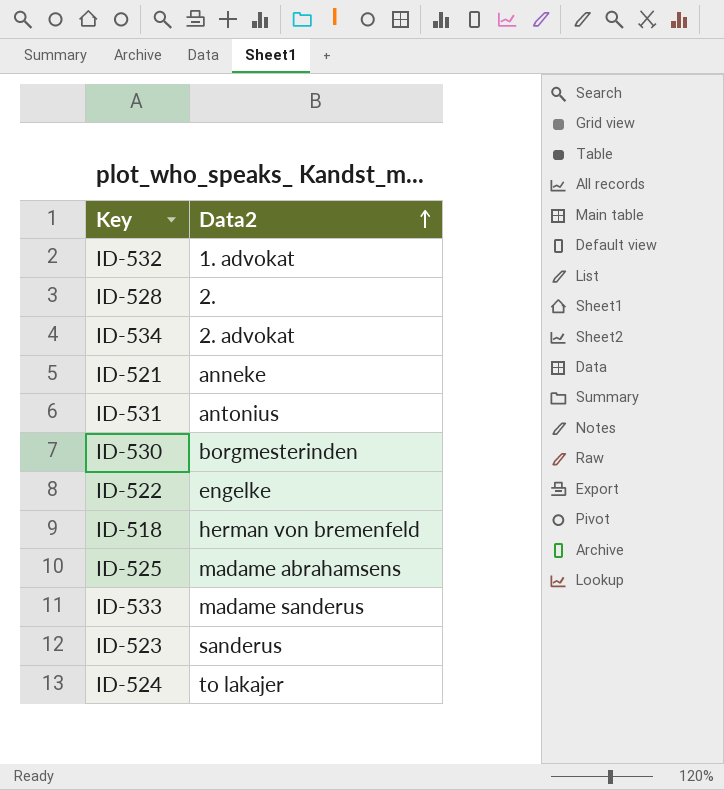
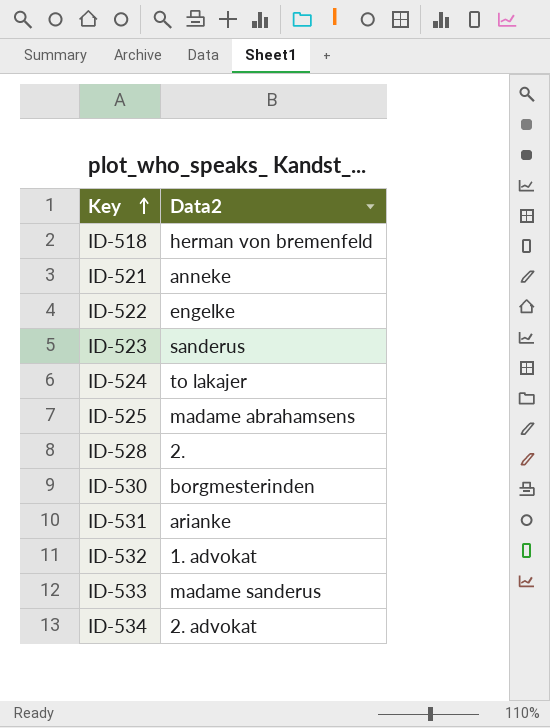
row order: Data2 ascending -> Key ascending
ID-531 | Data2: antonius -> arianke

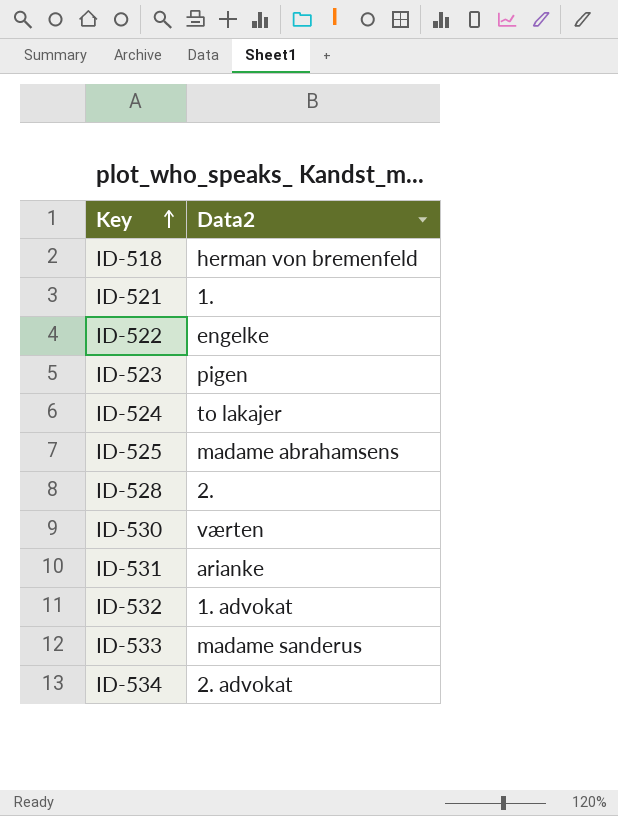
ID-521 | Data2: anneke -> 1.
ID-523 | Data2: sanderus -> pigen
ID-530 | Data2: borgmesterinden -> værten

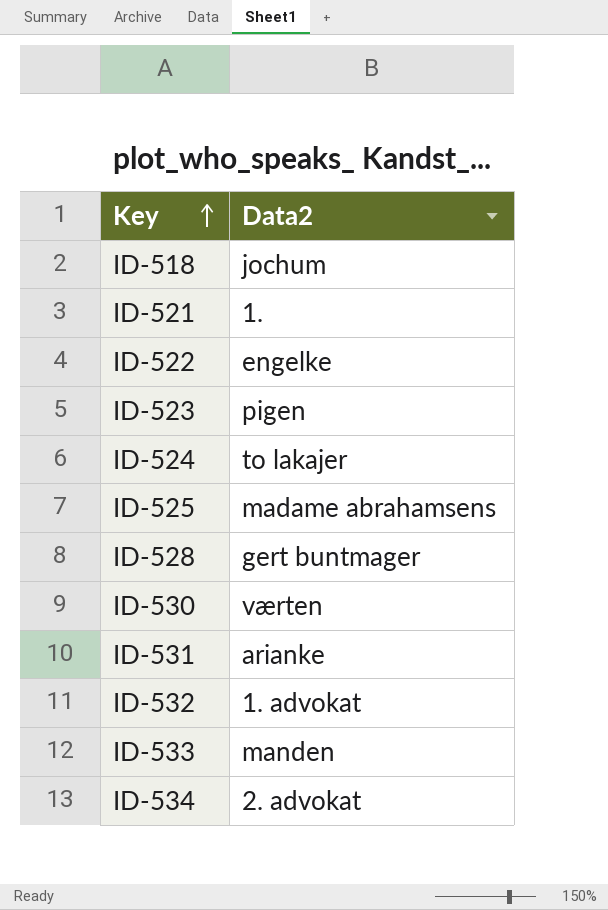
ID-518 | Data2: herman von bremenfeld -> jochum
ID-528 | Data2: 2. -> gert buntmager
ID-533 | Data2: madame sanderus -> manden

